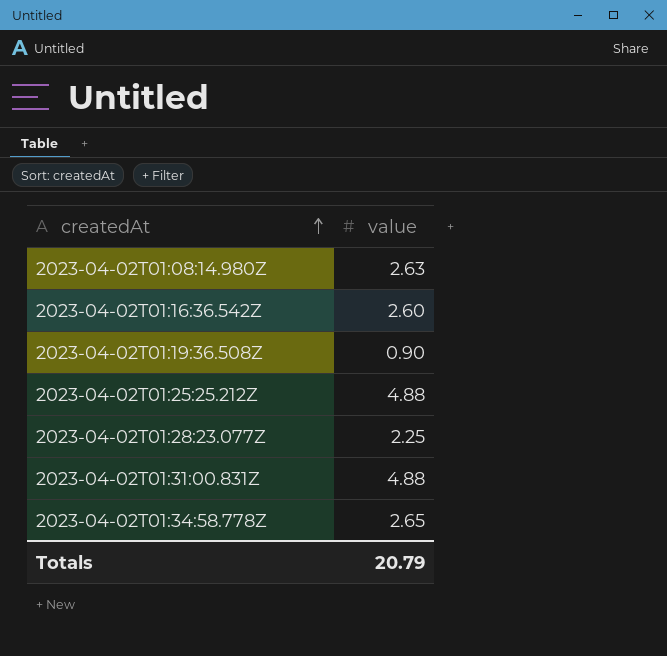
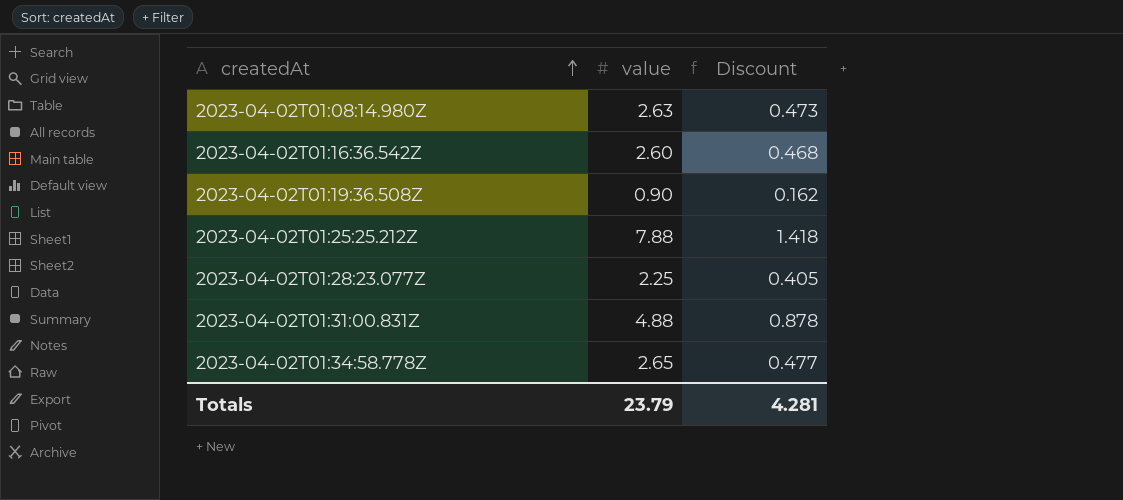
column Discount | formula: none -> [value] * 0.18
2023-04-02T01:25:25.212Z | value: 4.88 -> 7.88
Totals | value: 20.79 -> 23.79

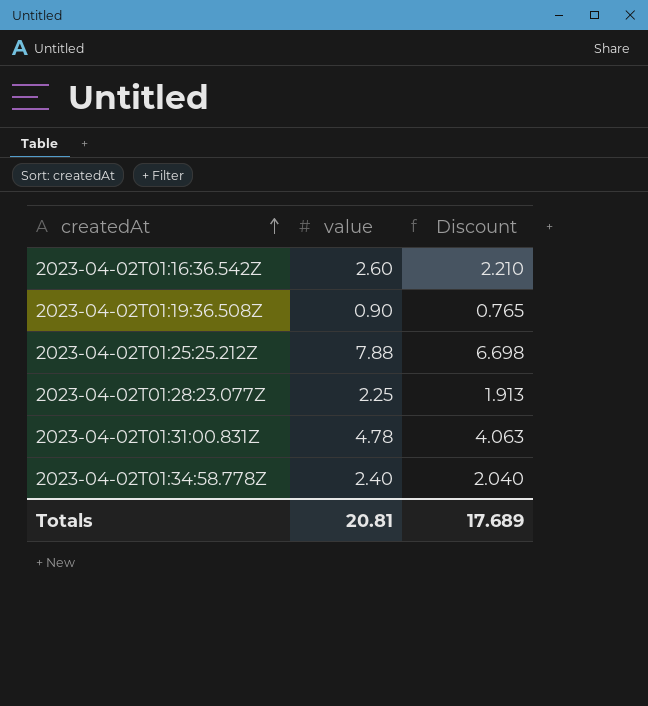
column Discount | formula: [value] * 0.18 -> [value] * 0.85
row 2023-04-02T01:08:14.980Z: 2.63 | 0.473 -> none
2023-04-02T01:31:00.831Z | value: 4.88 -> 4.78
2023-04-02T01:34:58.778Z | value: 2.65 -> 2.40
Totals | value: 23.79 -> 20.81
Totals | Discount: 4.281 -> 17.689

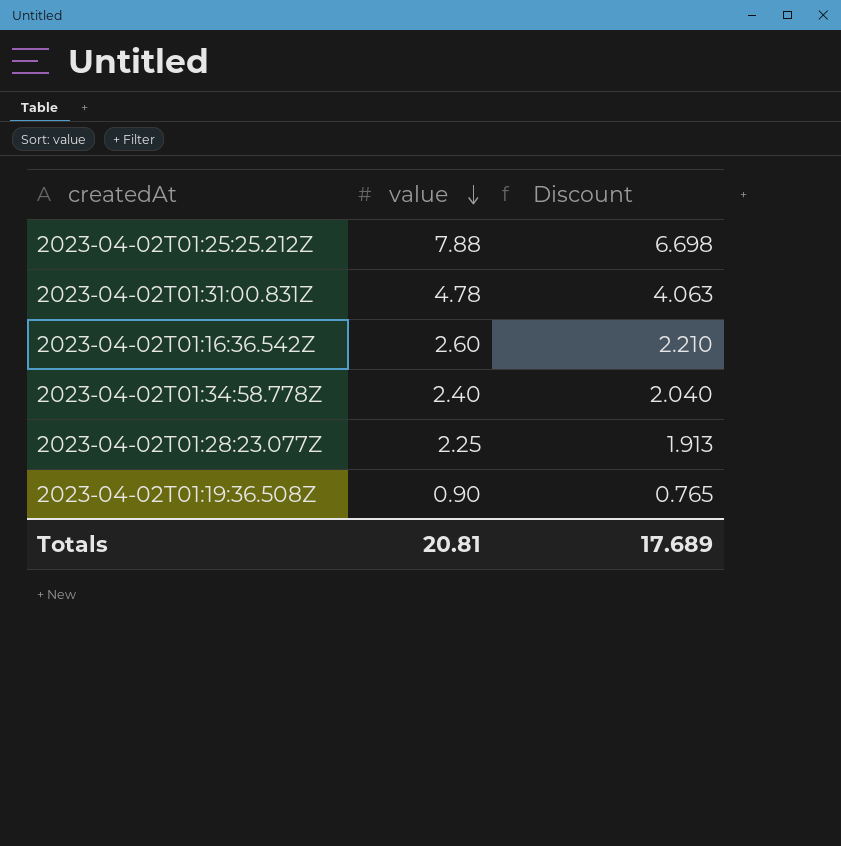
row order: createdAt ascending -> value descending

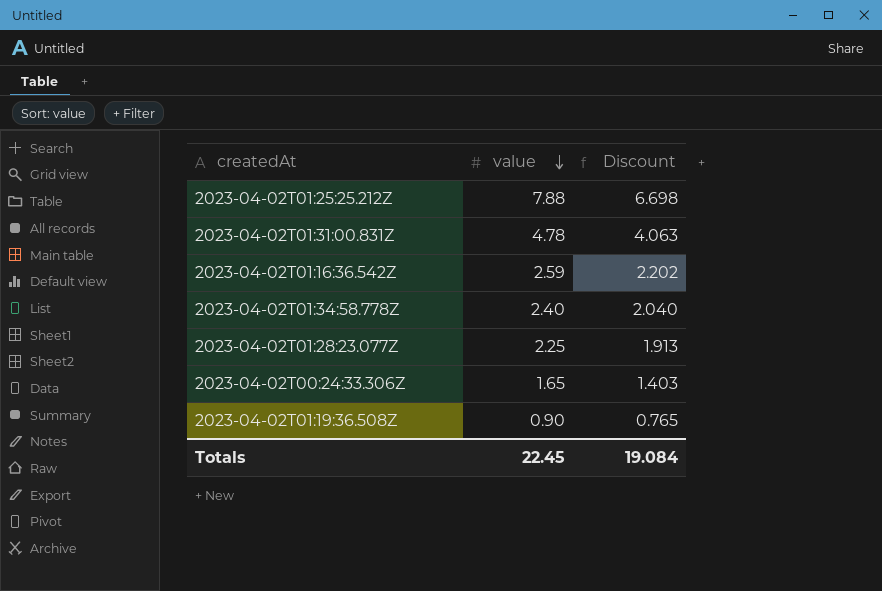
2023-04-02T01:16:36.542Z | value: 2.60 -> 2.59
2023-04-02T01:16:36.542Z | Discount: 2.210 -> 2.202
row 2023-04-02T00:24:33.306Z: none -> 1.65 | 1.403
Totals | value: 20.81 -> 22.45
Totals | Discount: 17.689 -> 19.084

